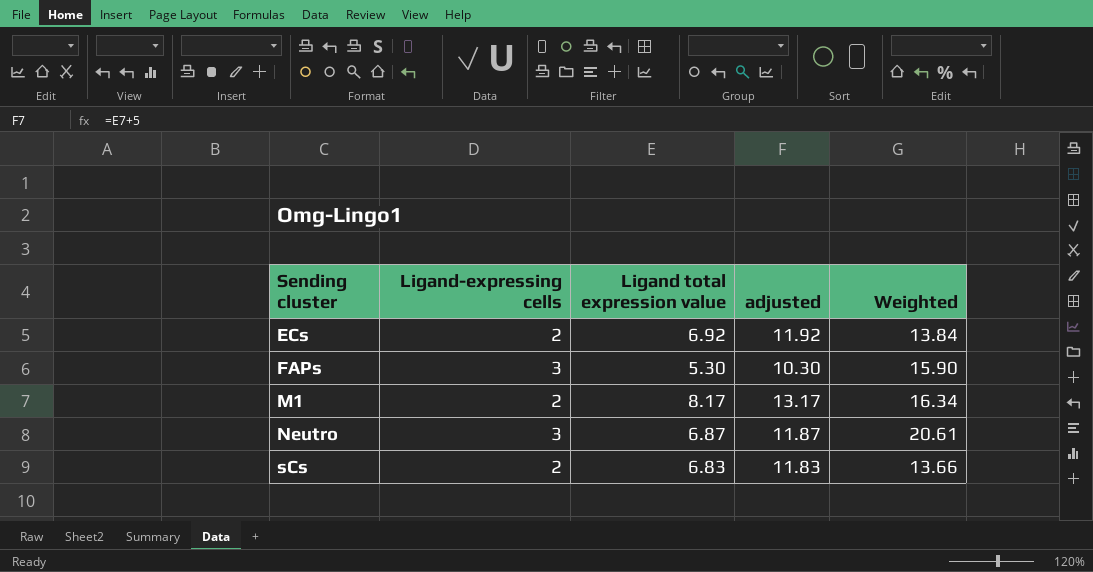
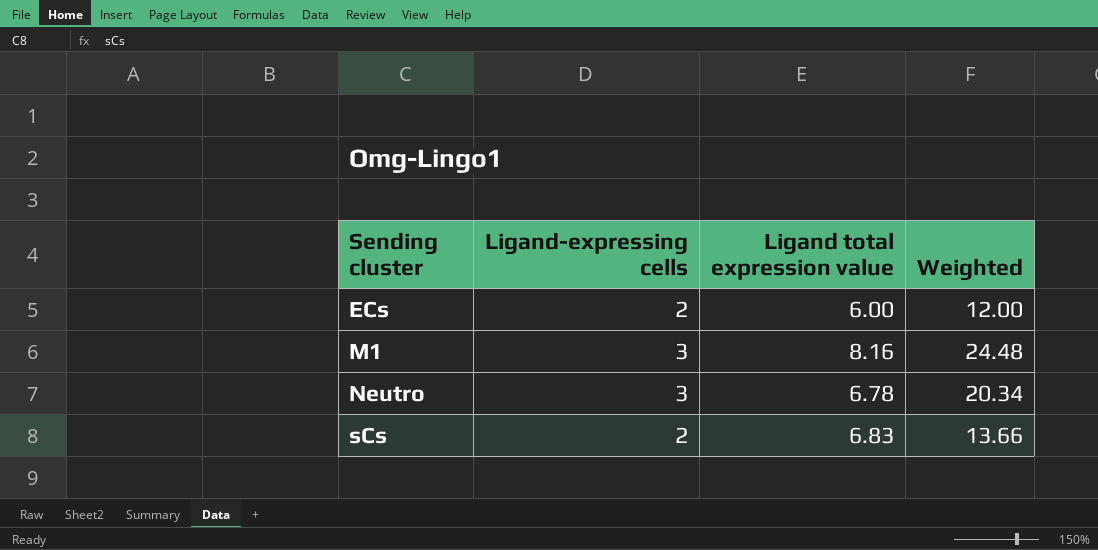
column adjusted | formula: [Ligand total expression value] + 5 -> none
row FAPs: 3 | 5.30 | 10.30 | 15.90 -> none
ECs | Ligand total expression value: 6.92 -> 6.00
ECs | Weighted: 13.84 -> 12.00
M1 | Ligand-expressing cells: 2 -> 3
M1 | Ligand total expression value: 8.17 -> 8.16
M1 | Weighted: 16.34 -> 24.48
Neutro | Ligand total expression value: 6.87 -> 6.78
Neutro | Weighted: 20.61 -> 20.34

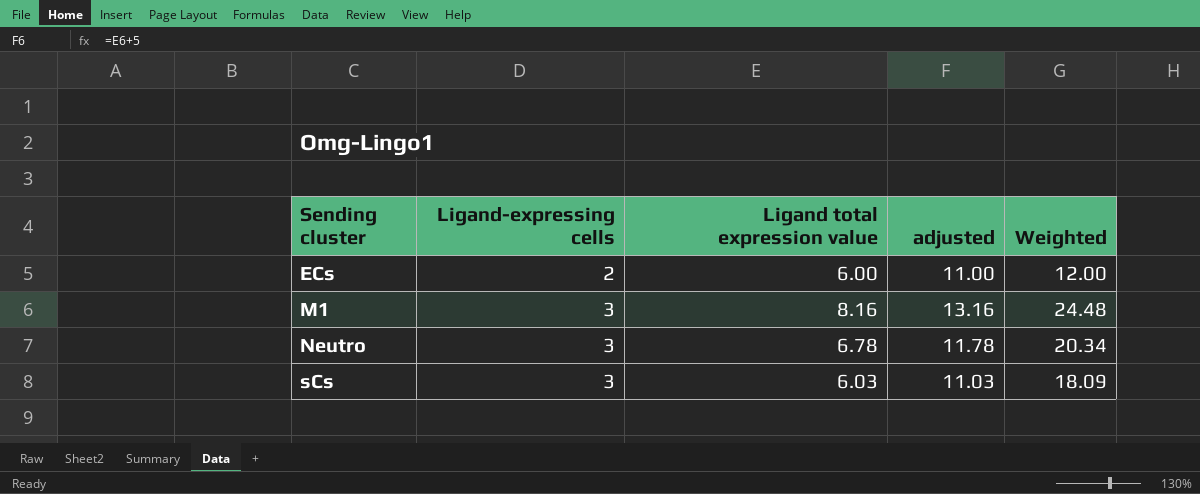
column adjusted | formula: none -> [Ligand total expression value] + 5
sCs | Ligand-expressing cells: 2 -> 3
sCs | Ligand total expression value: 6.83 -> 6.03
sCs | Weighted: 13.66 -> 18.09

